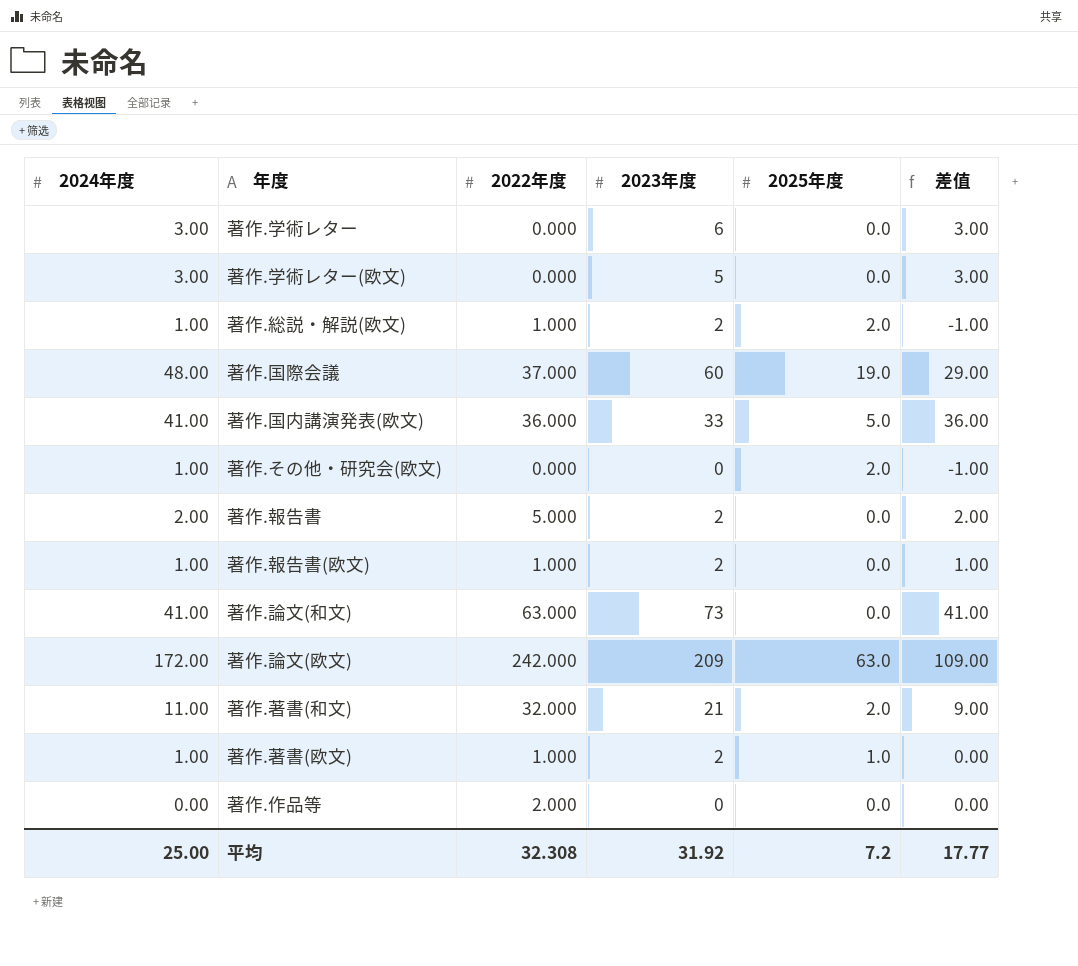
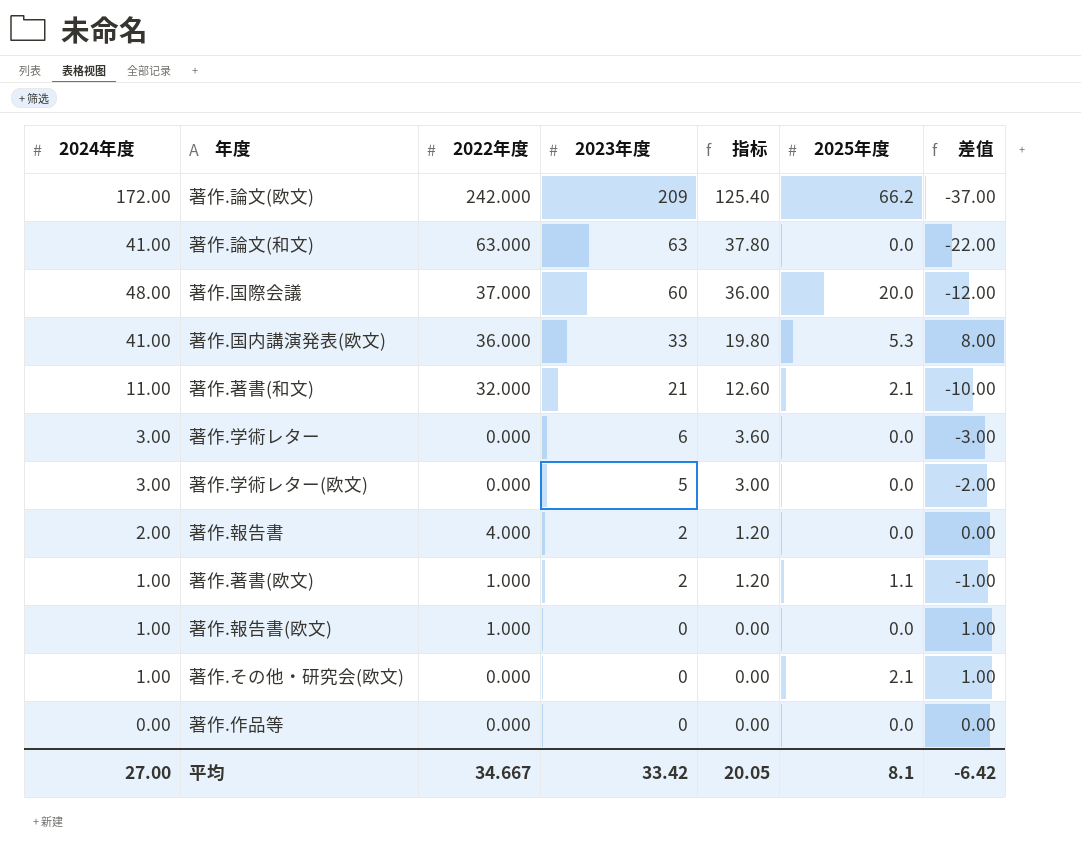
row order: none -> 2023年度 descending
column 指标 | formula: none -> [2023年度] * 0.6
column 差值 | formula: [2024年度] - [2025年度] -> [2024年度] - [2023年度]
row 著作.総説・解説(欧文): 1.00 | 1.000 | 2 | 2.0 | -1.00 -> none
著作.論文(欧文) | 2025年度: 63.0 -> 66.2
著作.論文(和文) | 2023年度: 73 -> 63
著作.国際会議 | 2025年度: 19.0 -> 20.0
著作.国内講演発表(欧文) | 2025年度: 5.0 -> 5.3
著作.著書(和文) | 2025年度: 2.0 -> 2.1
著作.報告書 | 2022年度: 5.000 -> 4.000
著作.著書(欧文) | 2025年度: 1.0 -> 1.1
著作.報告書(欧文) | 2023年度: 2 -> 0
著作.その他・研究会(欧文) | 2025年度: 2.0 -> 2.1
著作.作品等 | 2022年度: 2.000 -> 0.000
平均 | 2024年度: 25.00 -> 27.00
平均 | 2022年度: 32.308 -> 34.667
平均 | 2023年度: 31.92 -> 33.42
平均 | 2025年度: 7.2 -> 8.1
平均 | 差值: 17.77 -> -6.42

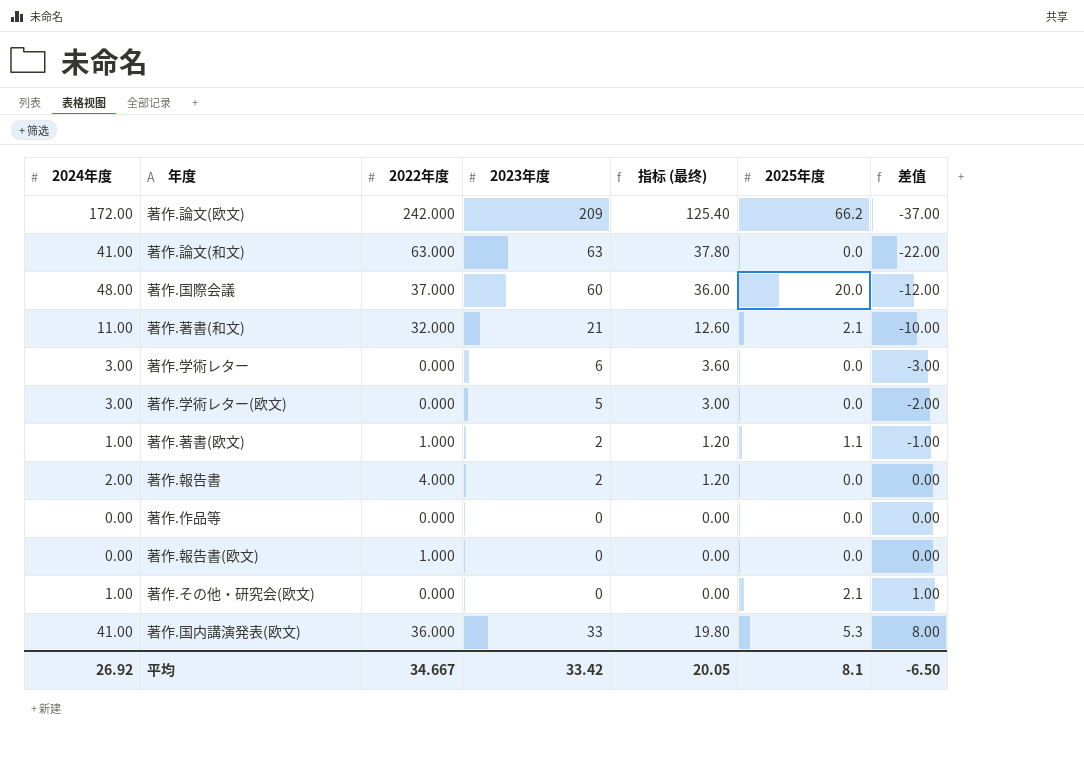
row order: 2023年度 descending -> 差值 ascending
column name: 指标 -> 指标 (最终)
著作.報告書(欧文) | 2024年度: 1.00 -> 0.00
著作.報告書(欧文) | 差值: 1.00 -> 0.00
平均 | 2024年度: 27.00 -> 26.92
平均 | 差值: -6.42 -> -6.50

